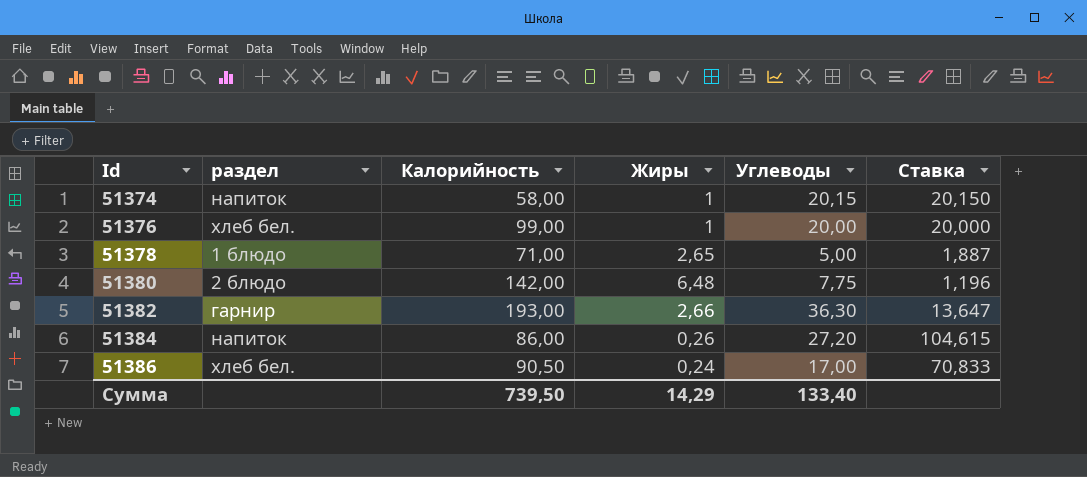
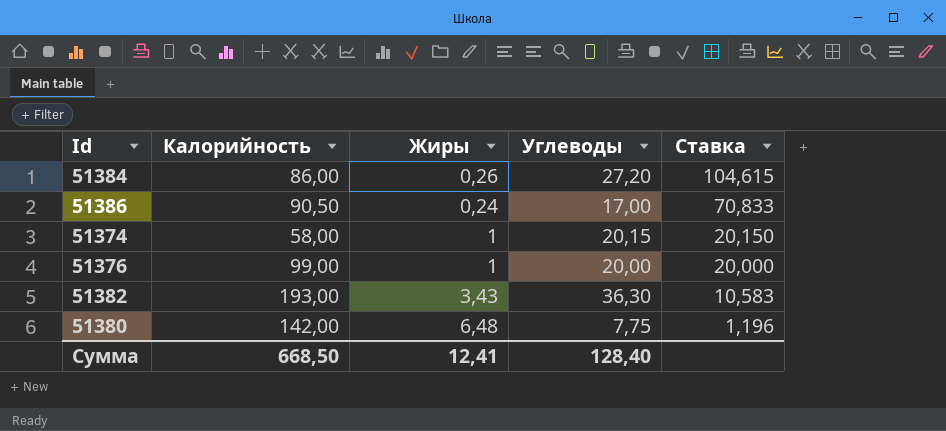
row order: Id ascending -> Ставка descending
column раздел | position: 2 -> none
row 51378: 1 блюдо | 71,00 | 2,65 | 5,00 | 1,887 -> none
51382 | Жиры: 2,66 -> 3,43
51382 | Ставка: 13,647 -> 10,583
Сумма | Калорийность: 739,50 -> 668,50
Сумма | Жиры: 14,29 -> 12,41
Сумма | Углеводы: 133,40 -> 128,40

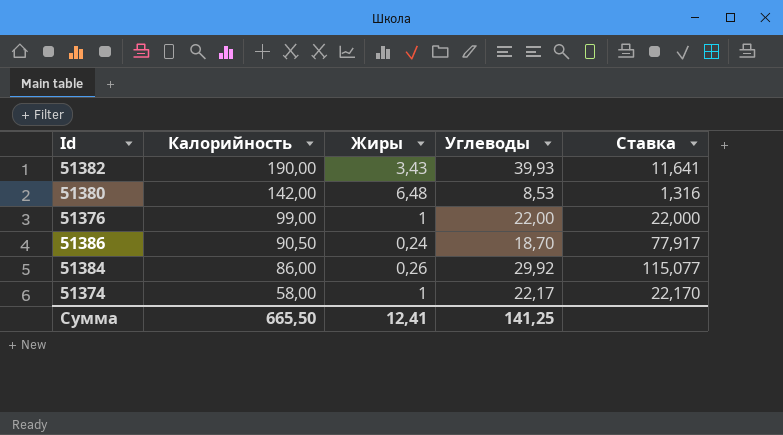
row order: Ставка descending -> Калорийность descending
51382 | Калорийность: 193,00 -> 190,00
51382 | Углеводы: 36,30 -> 39,93
51382 | Ставка: 10,583 -> 11,641
51380 | Углеводы: 7,75 -> 8,53
51380 | Ставка: 1,196 -> 1,316
51376 | Углеводы: 20,00 -> 22,00
51376 | Ставка: 20,000 -> 22,000
51386 | Углеводы: 17,00 -> 18,70
51386 | Ставка: 70,833 -> 77,917
51384 | Углеводы: 27,20 -> 29,92
51384 | Ставка: 104,615 -> 115,077
51374 | Углеводы: 20,15 -> 22,17
51374 | Ставка: 20,150 -> 22,170
Сумма | Калорийность: 668,50 -> 665,50
Сумма | Углеводы: 128,40 -> 141,25

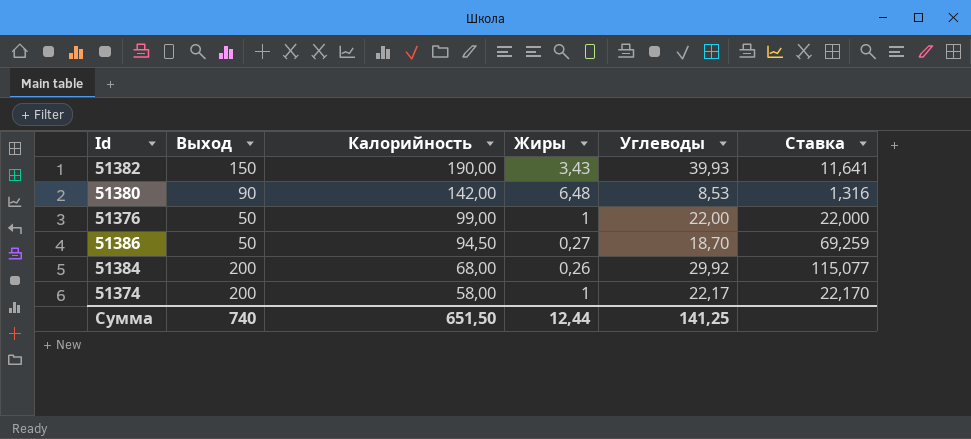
column Выход | position: none -> 2
51386 | Калорийность: 90,50 -> 94,50
51386 | Жиры: 0,24 -> 0,27
51386 | Ставка: 77,917 -> 69,259
51384 | Калорийность: 86,00 -> 68,00
Сумма | Калорийность: 665,50 -> 651,50
Сумма | Жиры: 12,41 -> 12,44

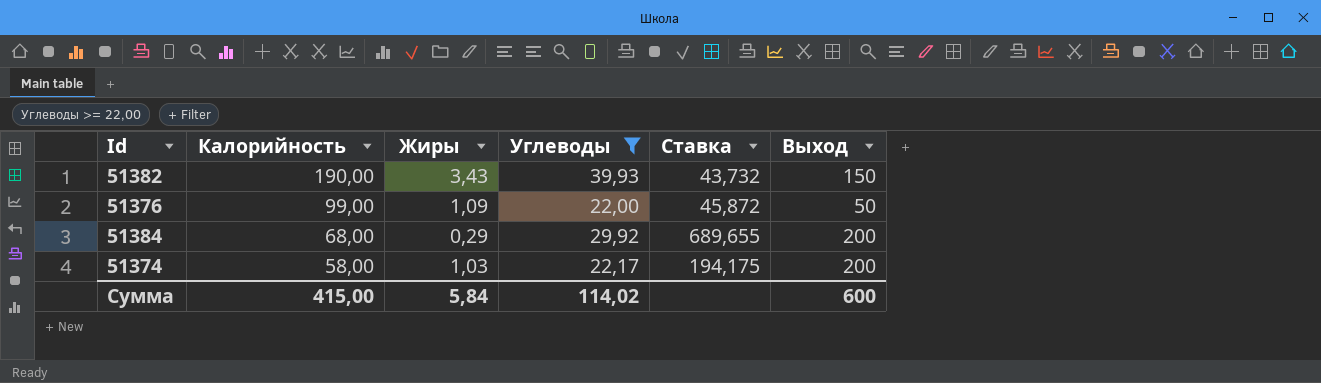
filter: none -> Углеводы >= 22,00
column Ставка | formula: [Углеводы] / [Жиры] -> [Выход] / [Жиры]
column Выход | position: 2 -> 6
51376 | Жиры: 1 -> 1,09
51384 | Жиры: 0,26 -> 0,29
51374 | Жиры: 1 -> 1,03
Сумма | Калорийность: 651,50 -> 415,00
Сумма | Жиры: 12,44 -> 5,84
Сумма | Углеводы: 141,25 -> 114,02
Сумма | Выход: 740 -> 600

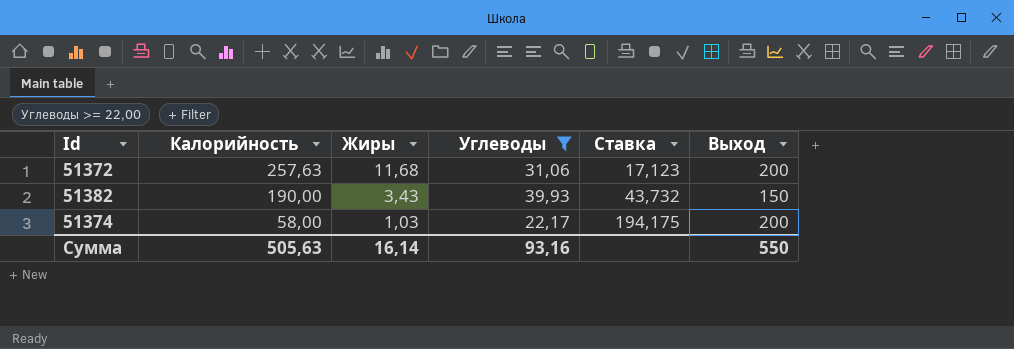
row 51376: 99,00 | 1,09 | 22,00 | 45,872 | 50 -> none
row 51384: 68,00 | 0,29 | 29,92 | 689,655 | 200 -> none
row 51372: none -> 257,63 | 11,68 | 31,06 | 17,123 | 200
Сумма | Калорийность: 415,00 -> 505,63
Сумма | Жиры: 5,84 -> 16,14
Сумма | Углеводы: 114,02 -> 93,16
Сумма | Выход: 600 -> 550

